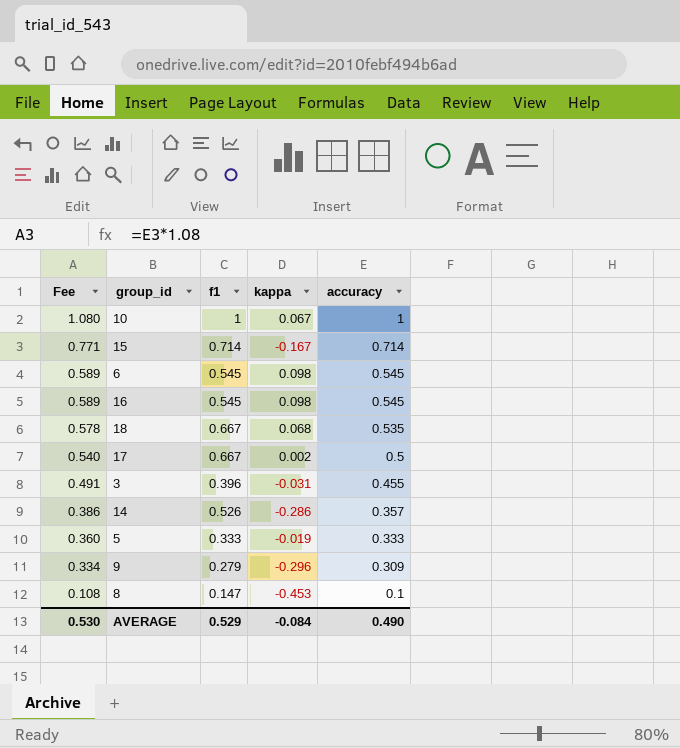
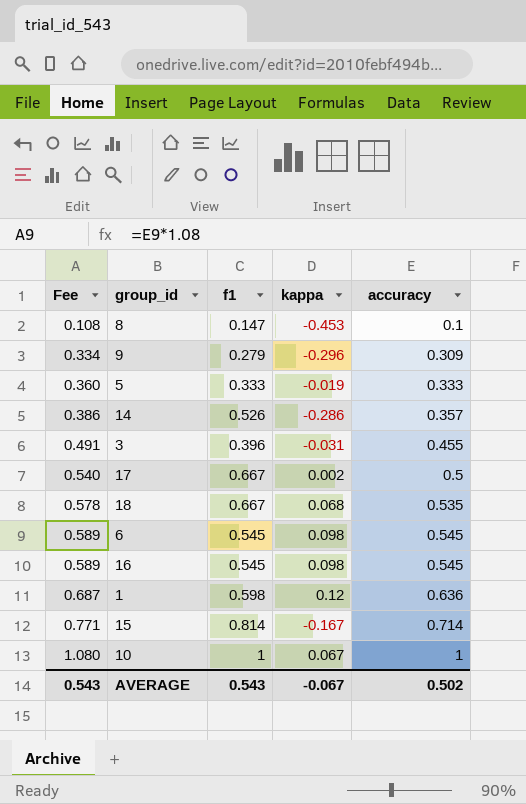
row order: Fee descending -> Fee ascending
row 1: none -> 0.687 | 0.598 | 0.12 | 0.636
15 | f1: 0.714 -> 0.814
AVERAGE | Fee: 0.530 -> 0.543
AVERAGE | f1: 0.529 -> 0.543
AVERAGE | kappa: -0.084 -> -0.067
AVERAGE | accuracy: 0.490 -> 0.502

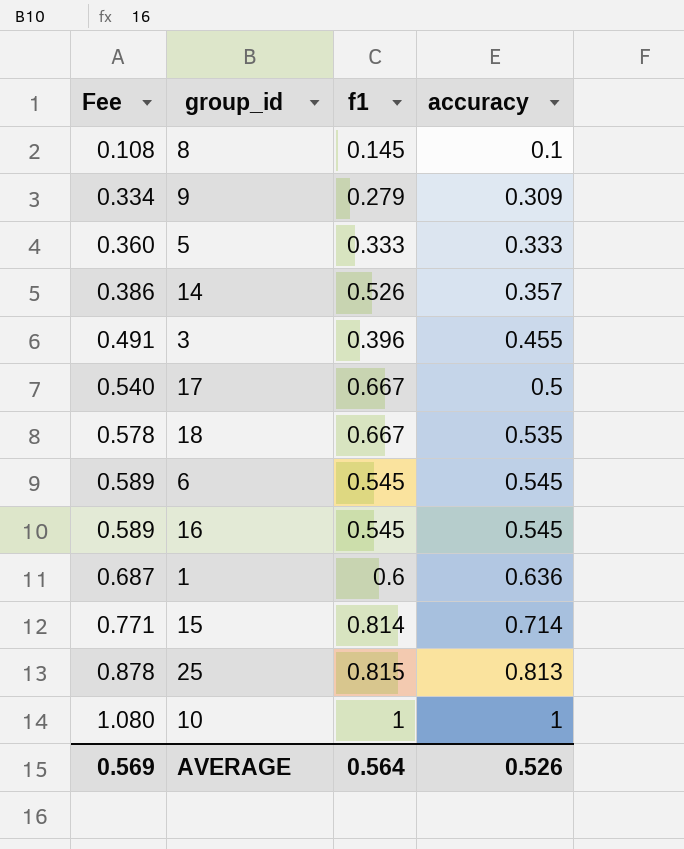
column kappa | position: 4 -> none
8 | f1: 0.147 -> 0.145
1 | f1: 0.598 -> 0.6
row 25: none -> 0.878 | 0.815 | 0.813
AVERAGE | Fee: 0.543 -> 0.569
AVERAGE | f1: 0.543 -> 0.564
AVERAGE | accuracy: 0.502 -> 0.526

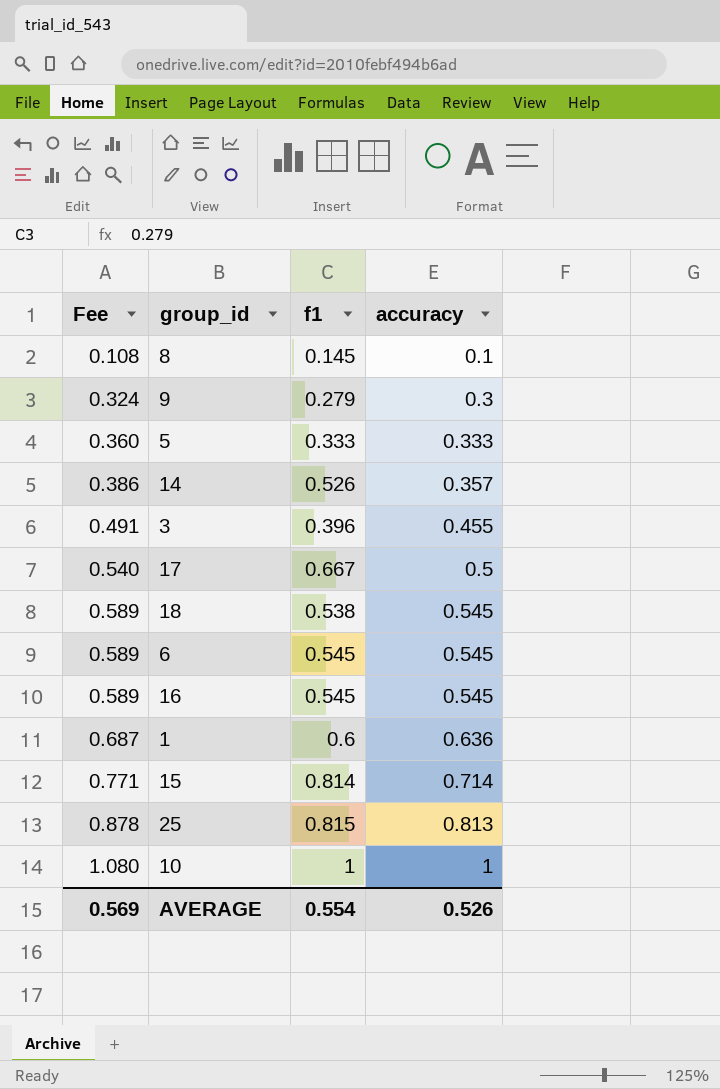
9 | Fee: 0.334 -> 0.324
9 | accuracy: 0.309 -> 0.3
18 | Fee: 0.578 -> 0.589
18 | f1: 0.667 -> 0.538
18 | accuracy: 0.535 -> 0.545
AVERAGE | f1: 0.564 -> 0.554

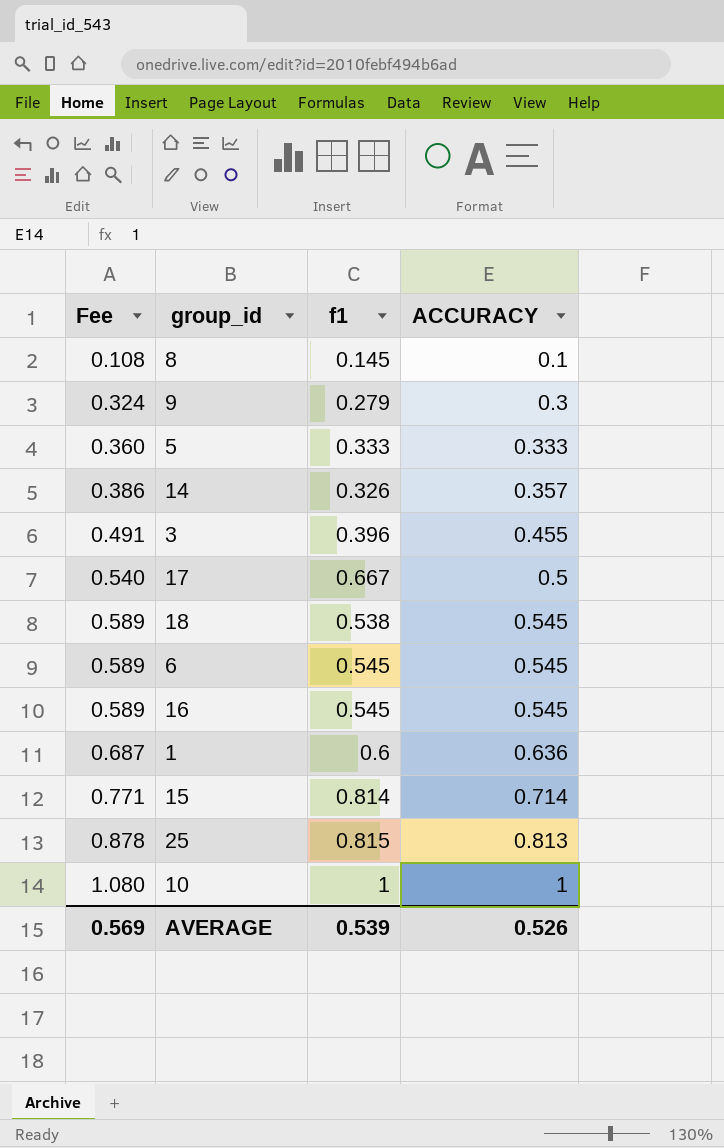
column name: accuracy -> ACCURACY
14 | f1: 0.526 -> 0.326
AVERAGE | f1: 0.554 -> 0.539

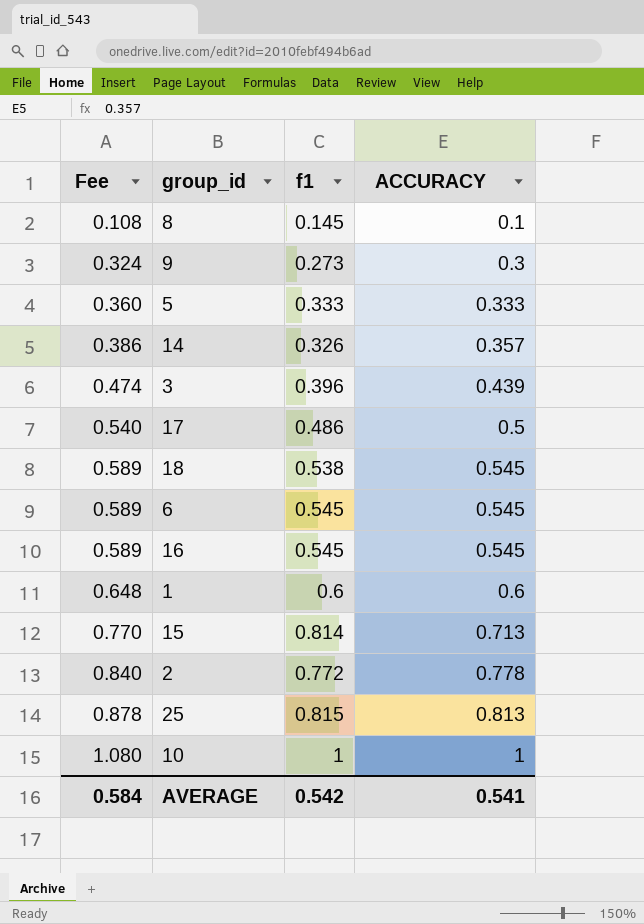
9 | f1: 0.279 -> 0.273
3 | Fee: 0.491 -> 0.474
3 | ACCURACY: 0.455 -> 0.439
17 | f1: 0.667 -> 0.486
1 | Fee: 0.687 -> 0.648
1 | ACCURACY: 0.636 -> 0.6
15 | Fee: 0.771 -> 0.770
15 | ACCURACY: 0.714 -> 0.713
row 2: none -> 0.840 | 0.772 | 0.778
AVERAGE | Fee: 0.569 -> 0.584
AVERAGE | f1: 0.539 -> 0.542
AVERAGE | ACCURACY: 0.526 -> 0.541

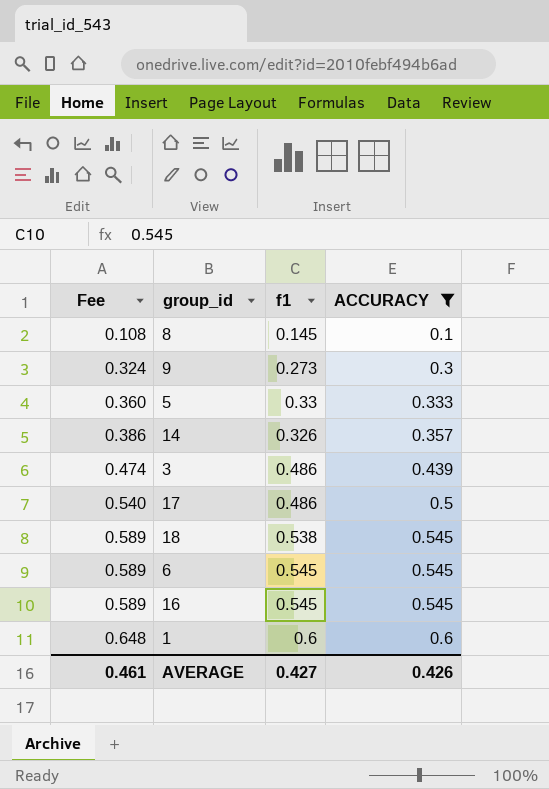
filter: none -> ACCURACY <= 0.6
5 | f1: 0.333 -> 0.33
3 | f1: 0.396 -> 0.486
AVERAGE | Fee: 0.584 -> 0.461
AVERAGE | f1: 0.542 -> 0.427
AVERAGE | ACCURACY: 0.541 -> 0.426

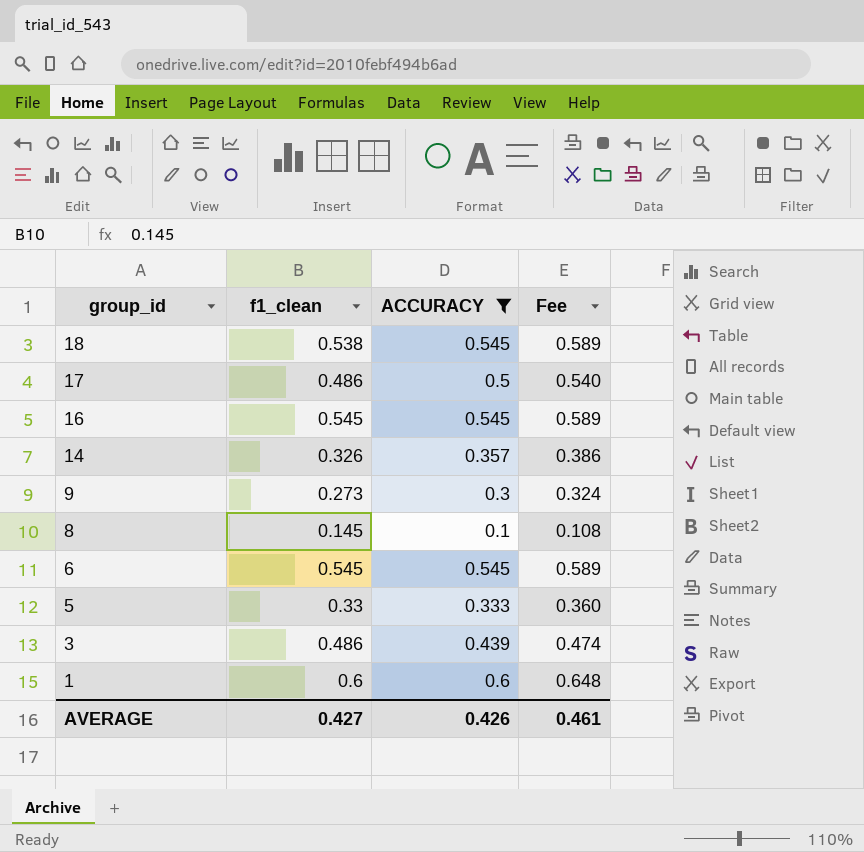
row order: Fee ascending -> group_id descending
column name: f1 -> f1_clean
column Fee | position: 1 -> 4

